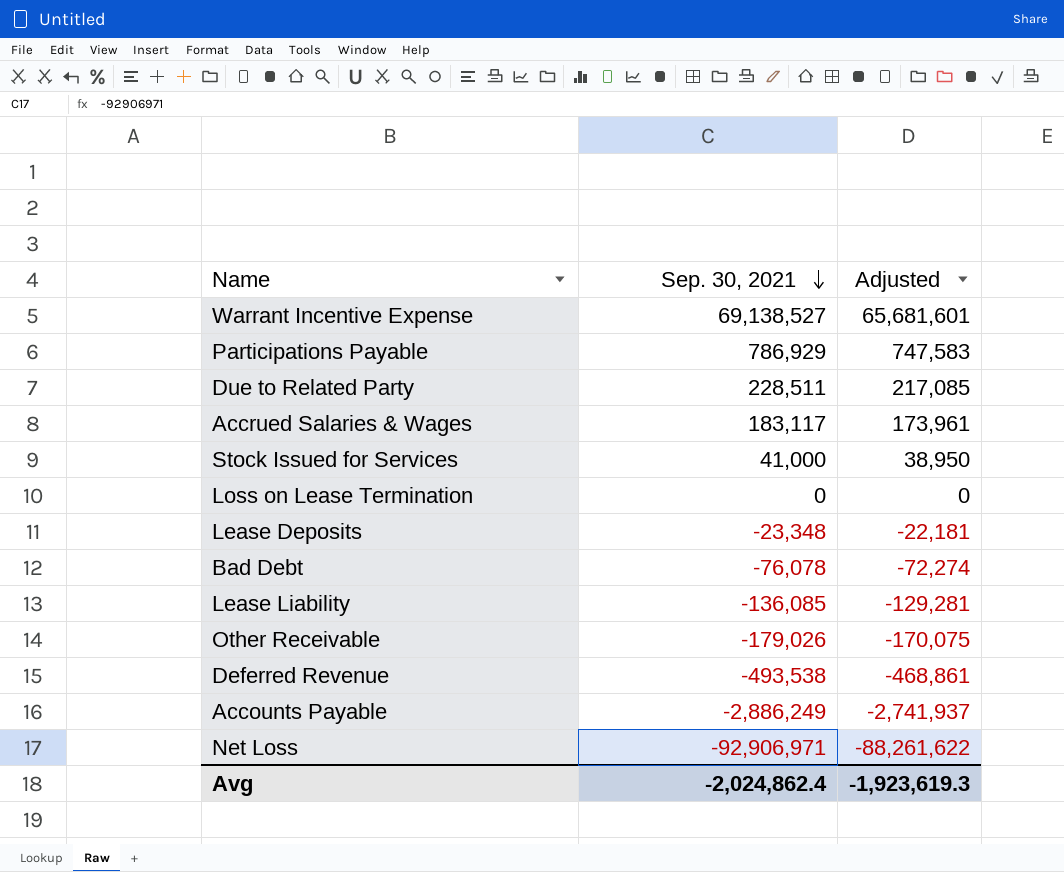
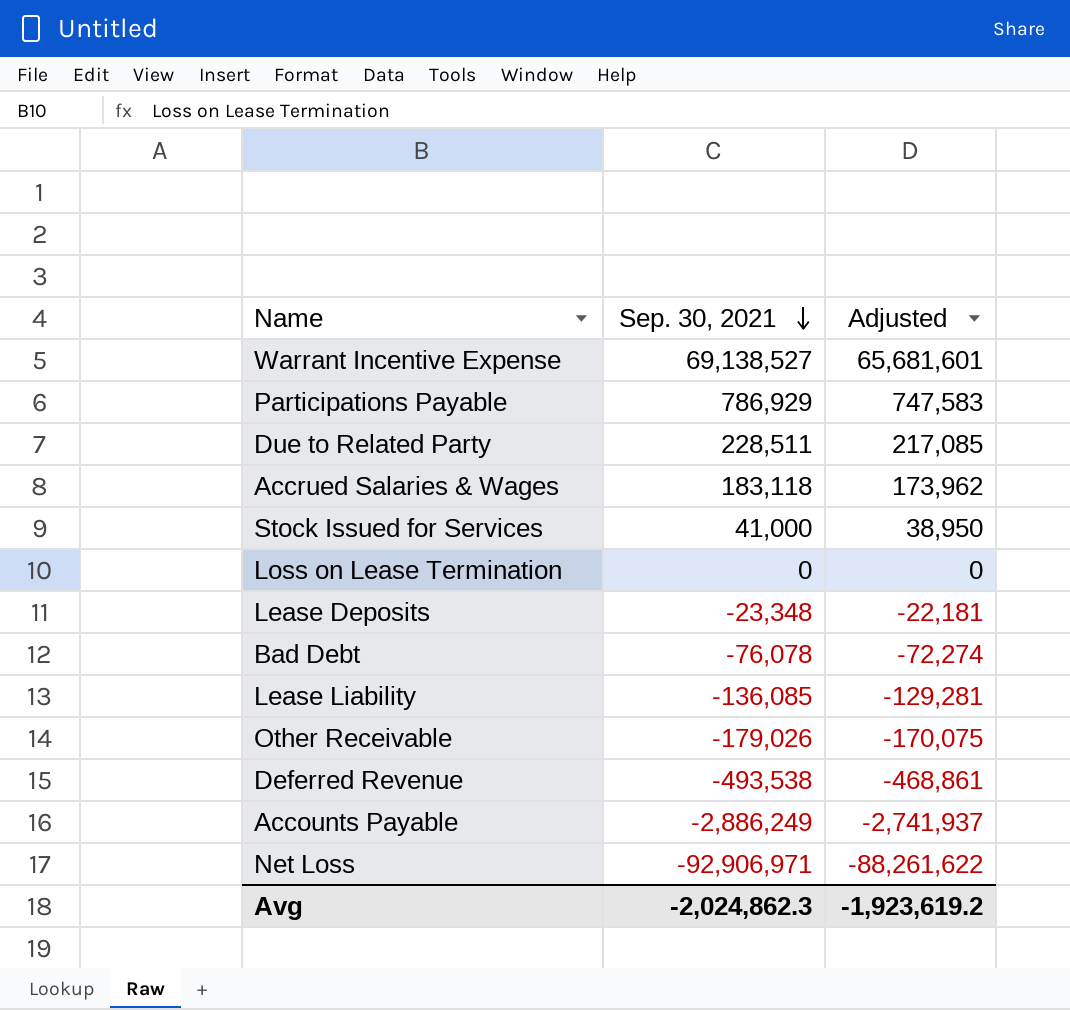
Accrued Salaries & Wages | Sep. 30, 2021: 183,117 -> 183,118
Accrued Salaries & Wages | Adjusted: 173,961 -> 173,962
Avg | Sep. 30, 2021: -2,024,862.4 -> -2,024,862.3
Avg | Adjusted: -1,923,619.3 -> -1,923,619.2

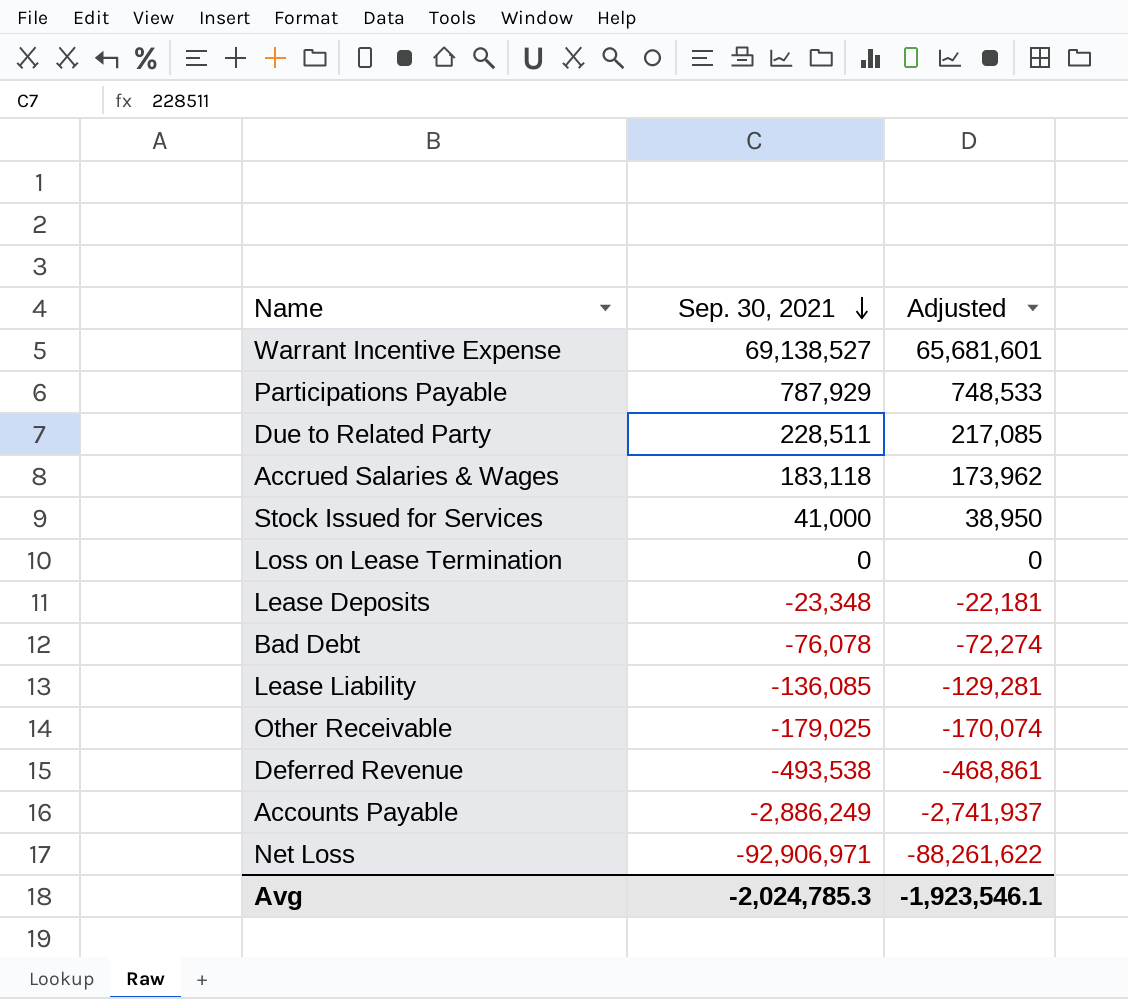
Participations Payable | Sep. 30, 2021: 786,929 -> 787,929
Participations Payable | Adjusted: 747,583 -> 748,533
Other Receivable | Sep. 30, 2021: -179,026 -> -179,025
Other Receivable | Adjusted: -170,075 -> -170,074
Avg | Sep. 30, 2021: -2,024,862.3 -> -2,024,785.3
Avg | Adjusted: -1,923,619.2 -> -1,923,546.1

